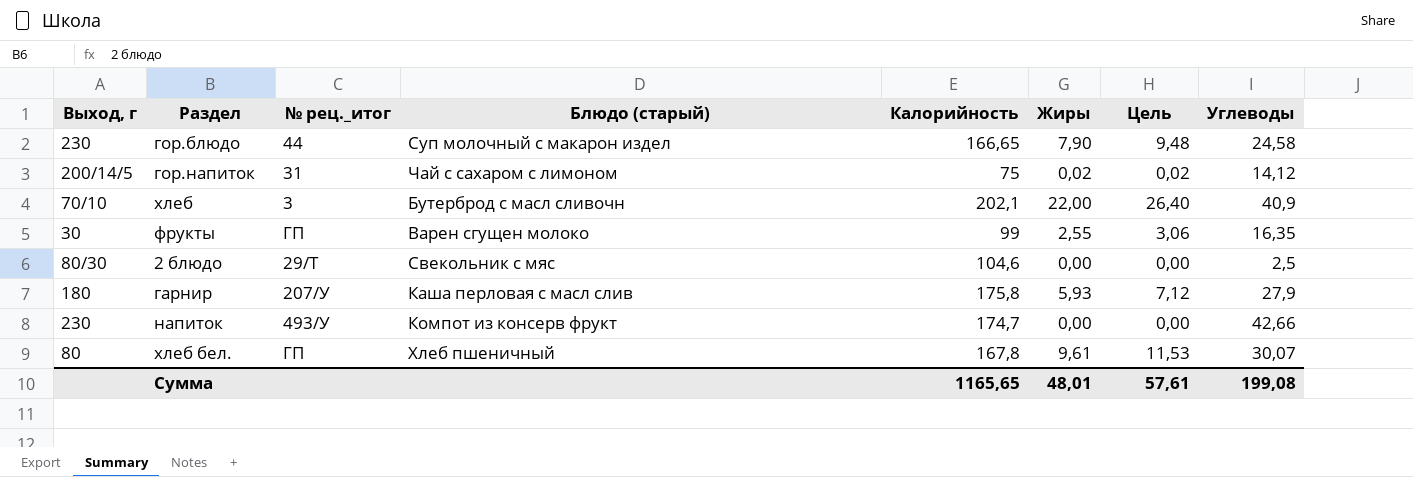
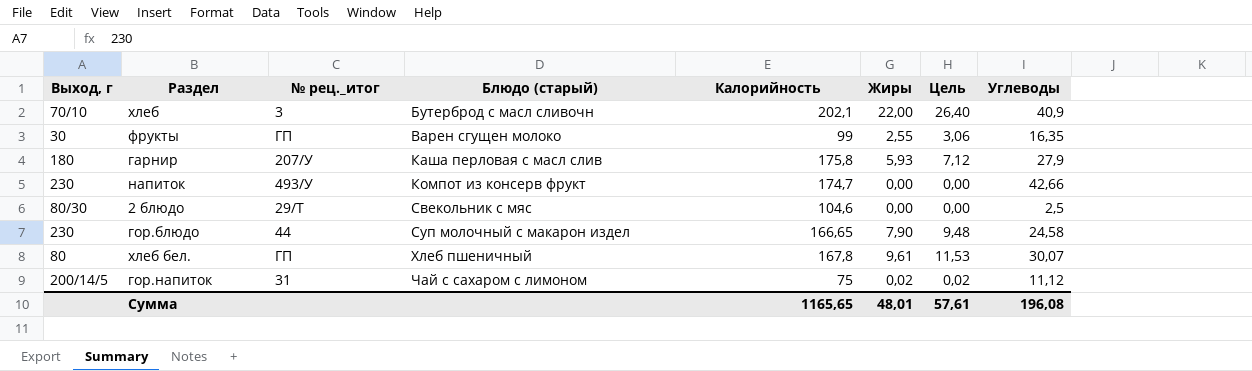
row order: none -> Блюдо (старый) ascending
гор.напиток | Углеводы: 14,12 -> 11,12
Сумма | Углеводы: 199,08 -> 196,08

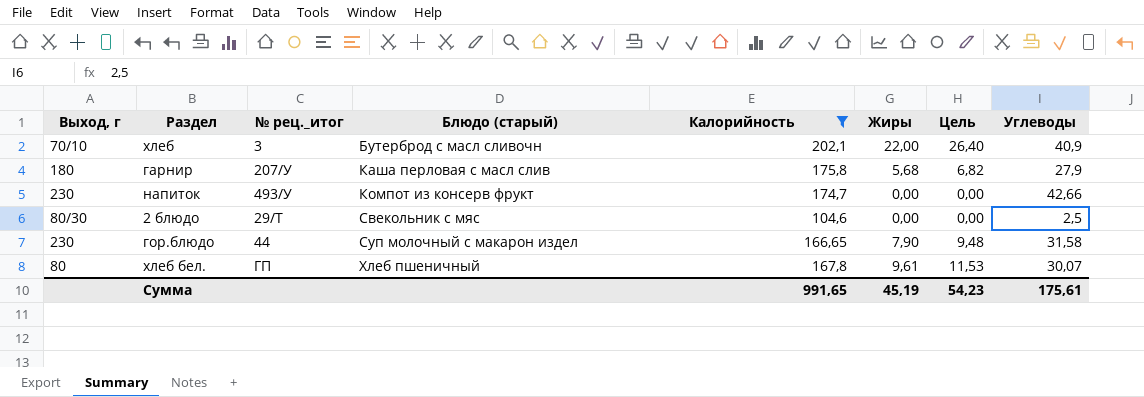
filter: none -> Калорийность >= 104,6
гарнир | Жиры: 5,93 -> 5,68
гарнир | Цель: 7,12 -> 6,82
гор.блюдо | Углеводы: 24,58 -> 31,58
Сумма | Калорийность: 1165,65 -> 991,65
Сумма | Жиры: 48,01 -> 45,19
Сумма | Цель: 57,61 -> 54,23
Сумма | Углеводы: 196,08 -> 175,61

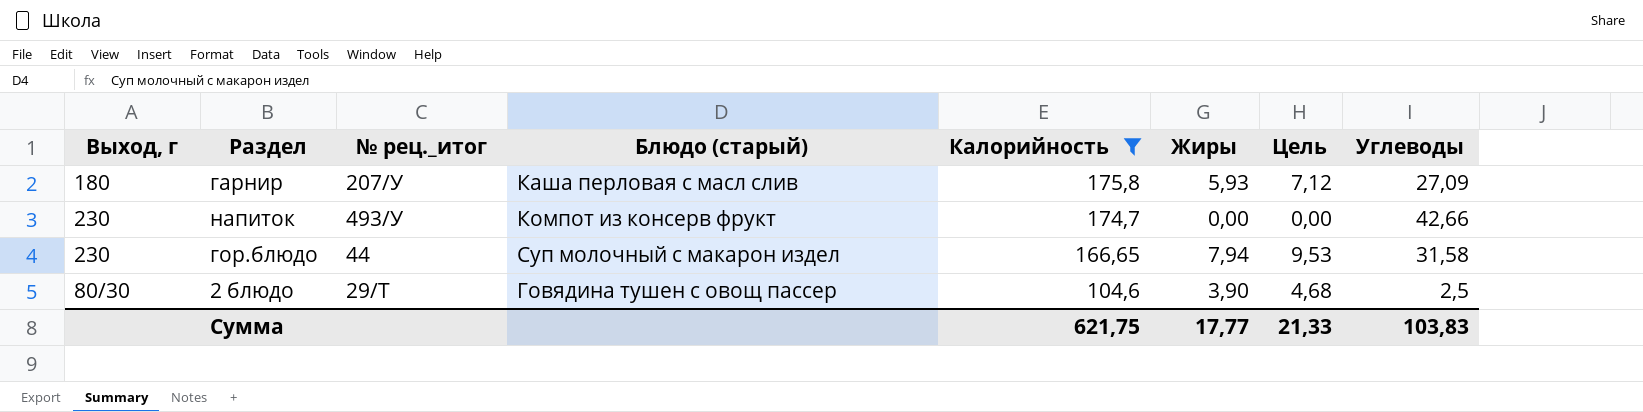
row order: Блюдо (старый) ascending -> Калорийность descending
row хлеб: 70/10 | 3 | Бутерброд с масл сливочн | 202,1 | 22,00 | 26,40 | 40,9 -> none
row хлеб бел.: 80 | ГП | Хлеб пшеничный | 167,8 | 9,61 | 11,53 | 30,07 -> none
гарнир | Жиры: 5,68 -> 5,93
гарнир | Цель: 6,82 -> 7,12
гарнир | Углеводы: 27,9 -> 27,09
гор.блюдо | Жиры: 7,90 -> 7,94
гор.блюдо | Цель: 9,48 -> 9,53
2 блюдо | Блюдо (старый): Свекольник с мяс -> Говядина тушен с овощ пассер
2 блюдо | Жиры: 0,00 -> 3,90
2 блюдо | Цель: 0,00 -> 4,68
Сумма | Калорийность: 991,65 -> 621,75
Сумма | Жиры: 45,19 -> 17,77
Сумма | Цель: 54,23 -> 21,33
Сумма | Углеводы: 175,61 -> 103,83

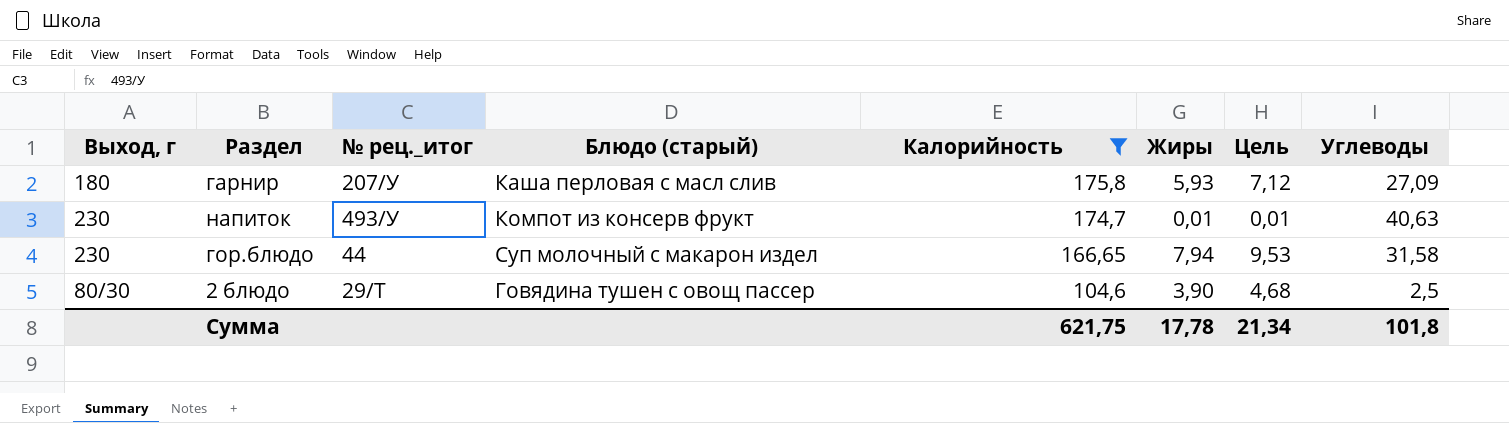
напиток | Жиры: 0,00 -> 0,01
напиток | Цель: 0,00 -> 0,01
напиток | Углеводы: 42,66 -> 40,63
Сумма | Жиры: 17,77 -> 17,78
Сумма | Цель: 21,33 -> 21,34
Сумма | Углеводы: 103,83 -> 101,8

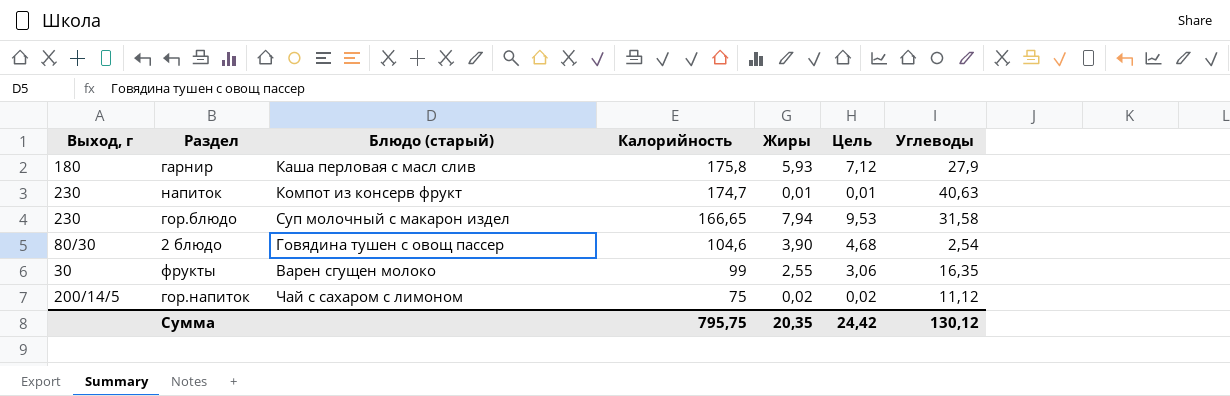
filter: Калорийность >= 104,6 -> none
column № рец._итог | position: 3 -> none
гарнир | Углеводы: 27,09 -> 27,9
2 блюдо | Углеводы: 2,5 -> 2,54
Сумма | Калорийность: 621,75 -> 795,75
Сумма | Жиры: 17,78 -> 20,35
Сумма | Цель: 21,34 -> 24,42
Сумма | Углеводы: 101,8 -> 130,12

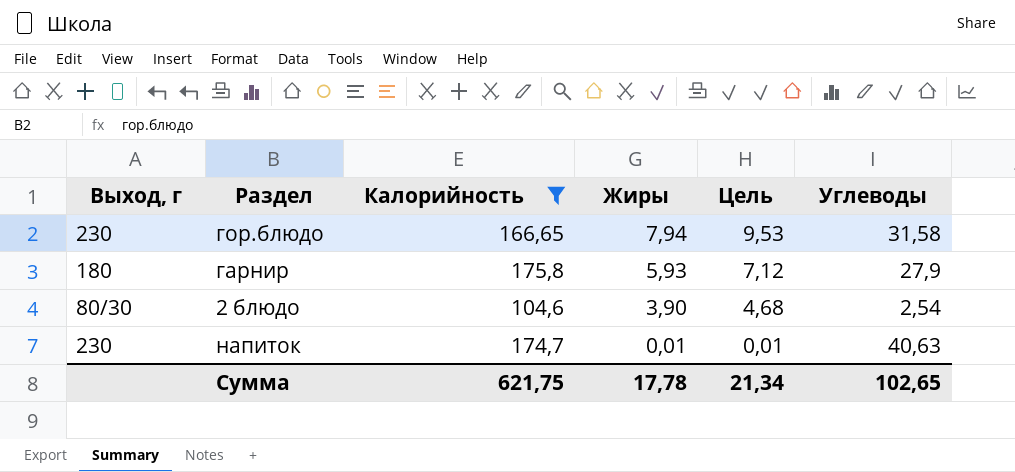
filter: none -> Калорийность >= 104,6
row order: Калорийность descending -> Жиры descending
column Блюдо (старый) | position: 3 -> none
Сумма | Калорийность: 795,75 -> 621,75
Сумма | Жиры: 20,35 -> 17,78
Сумма | Цель: 24,42 -> 21,34
Сумма | Углеводы: 130,12 -> 102,65

